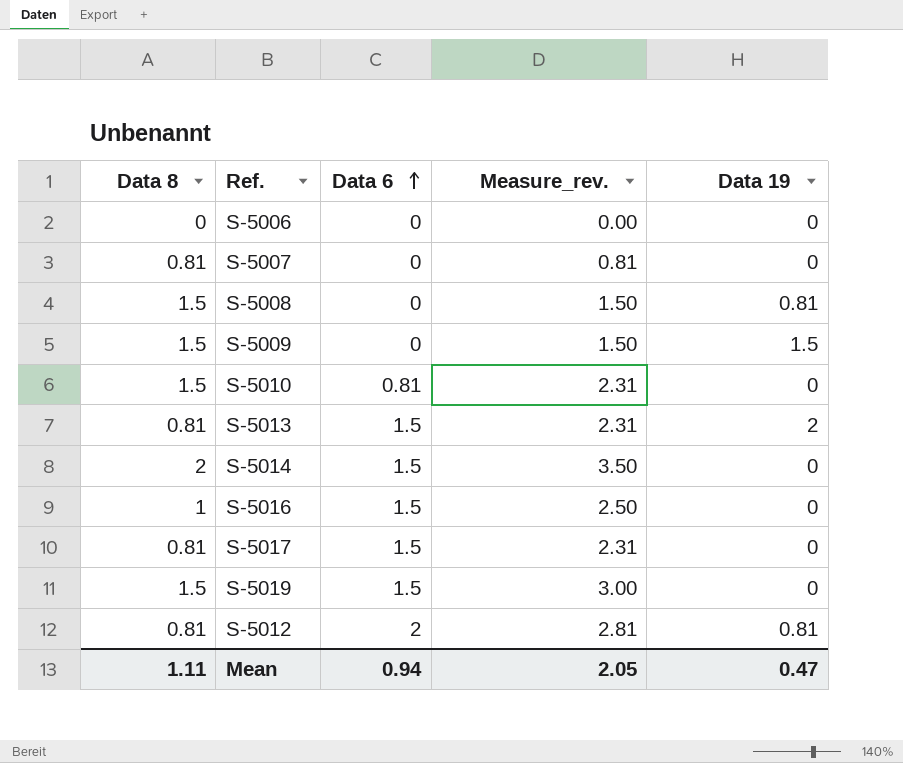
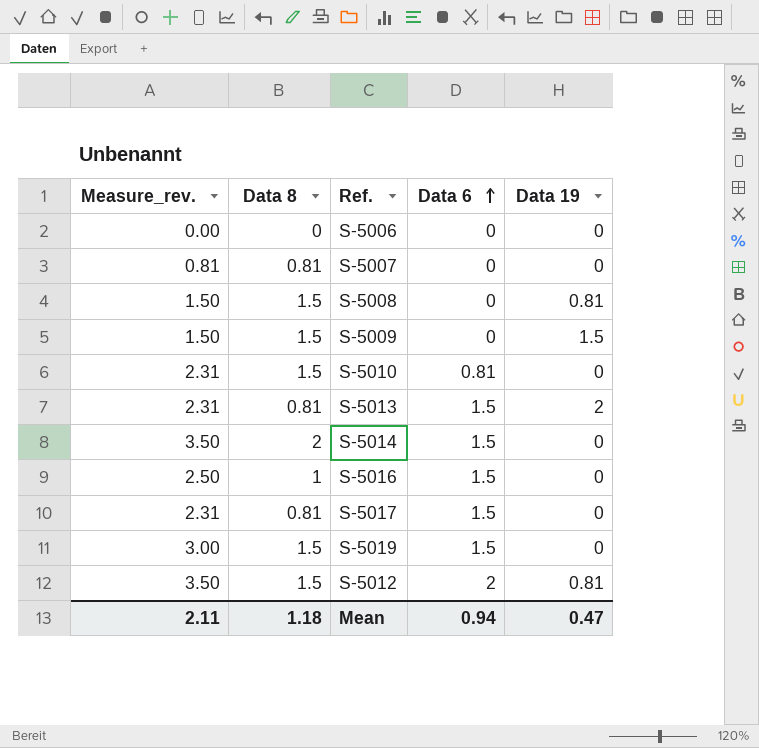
column Measure_rev. | position: 4 -> 1
S-5012 | Measure_rev.: 2.81 -> 3.50
S-5012 | Data 8: 0.81 -> 1.5
Mean | Measure_rev.: 2.05 -> 2.11
Mean | Data 8: 1.11 -> 1.18

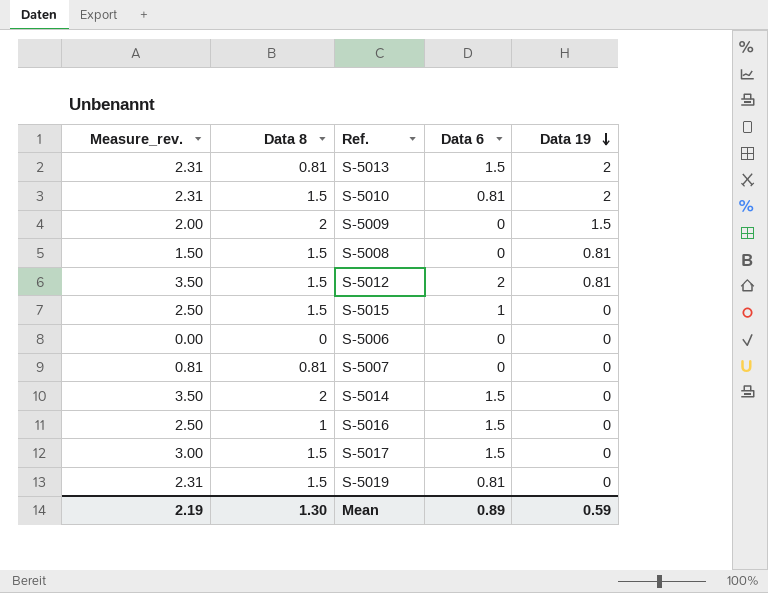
row order: Data 6 ascending -> Data 19 descending
S-5010 | Data 19: 0 -> 2
S-5009 | Measure_rev.: 1.50 -> 2.00
S-5009 | Data 8: 1.5 -> 2
row S-5015: none -> 2.50 | 1.5 | 1 | 0
S-5017 | Measure_rev.: 2.31 -> 3.00
S-5017 | Data 8: 0.81 -> 1.5
S-5019 | Measure_rev.: 3.00 -> 2.31
S-5019 | Data 6: 1.5 -> 0.81
Mean | Measure_rev.: 2.11 -> 2.19
Mean | Data 8: 1.18 -> 1.30
Mean | Data 6: 0.94 -> 0.89
Mean | Data 19: 0.47 -> 0.59

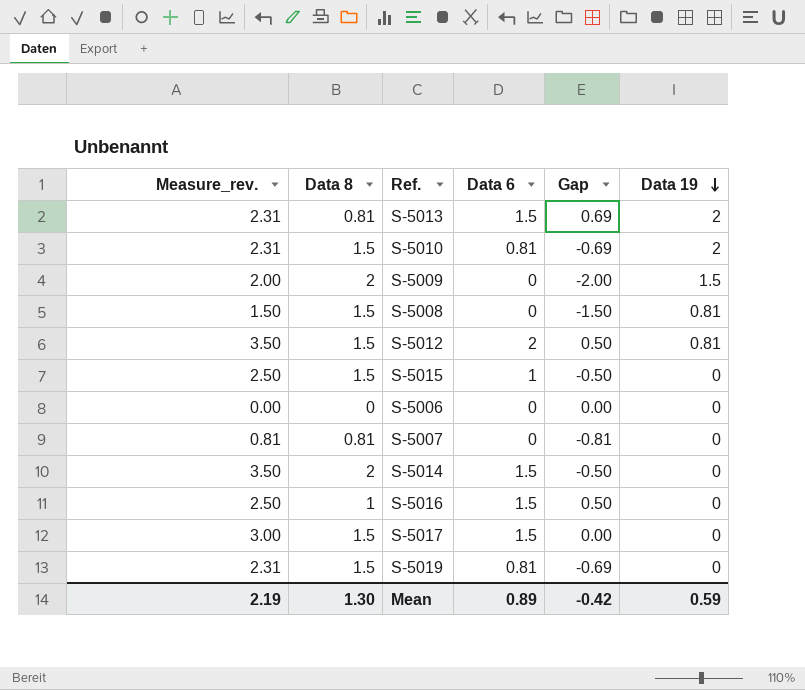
column Gap | formula: none -> [Data 6] - [Data 8]

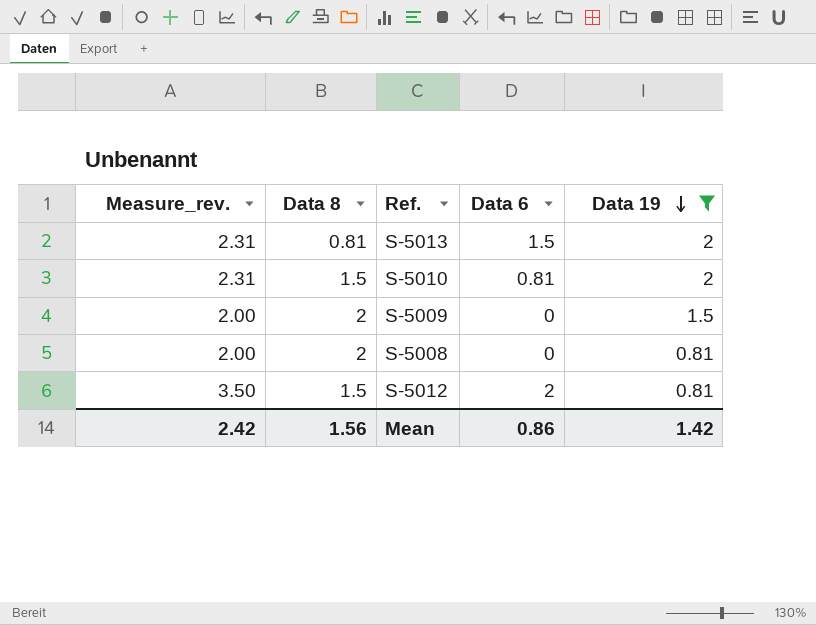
filter: none -> Data 19 != 0
column Gap | formula: [Data 6] - [Data 8] -> none
S-5008 | Measure_rev.: 1.50 -> 2.00
S-5008 | Data 8: 1.5 -> 2
Mean | Measure_rev.: 2.19 -> 2.42
Mean | Data 8: 1.30 -> 1.56
Mean | Data 6: 0.89 -> 0.86
Mean | Data 19: 0.59 -> 1.42

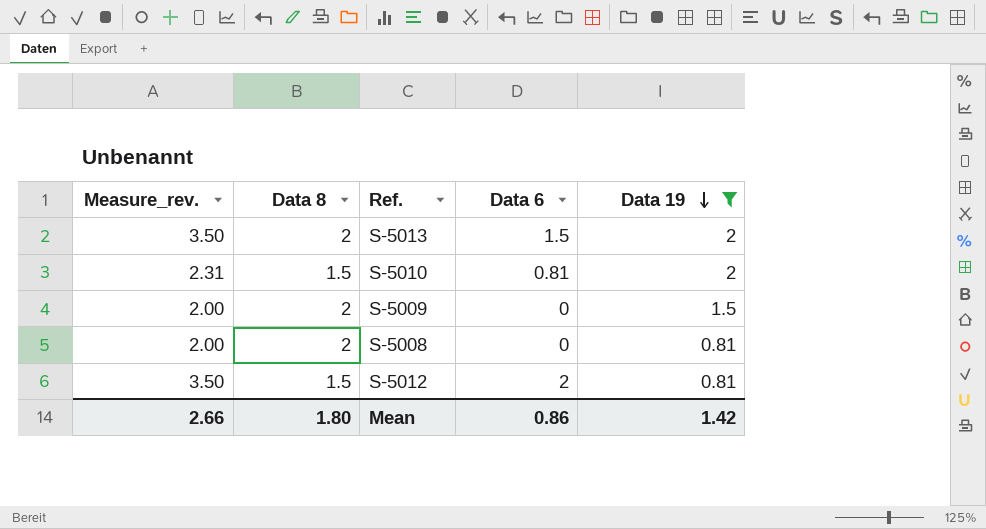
S-5013 | Measure_rev.: 2.31 -> 3.50
S-5013 | Data 8: 0.81 -> 2
Mean | Measure_rev.: 2.42 -> 2.66
Mean | Data 8: 1.56 -> 1.80

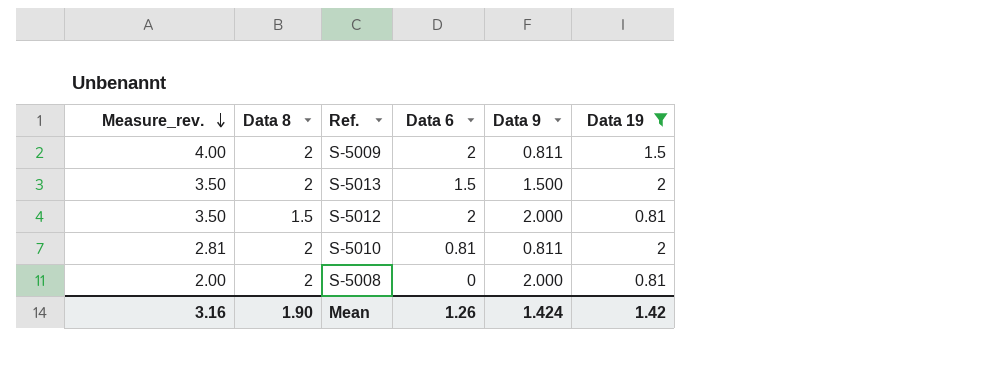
row order: Data 19 descending -> Measure_rev. descending
column Data 9 | position: none -> 5
S-5009 | Measure_rev.: 2.00 -> 4.00
S-5009 | Data 6: 0 -> 2
S-5010 | Measure_rev.: 2.31 -> 2.81
S-5010 | Data 8: 1.5 -> 2
Mean | Measure_rev.: 2.66 -> 3.16
Mean | Data 8: 1.80 -> 1.90
Mean | Data 6: 0.86 -> 1.26

